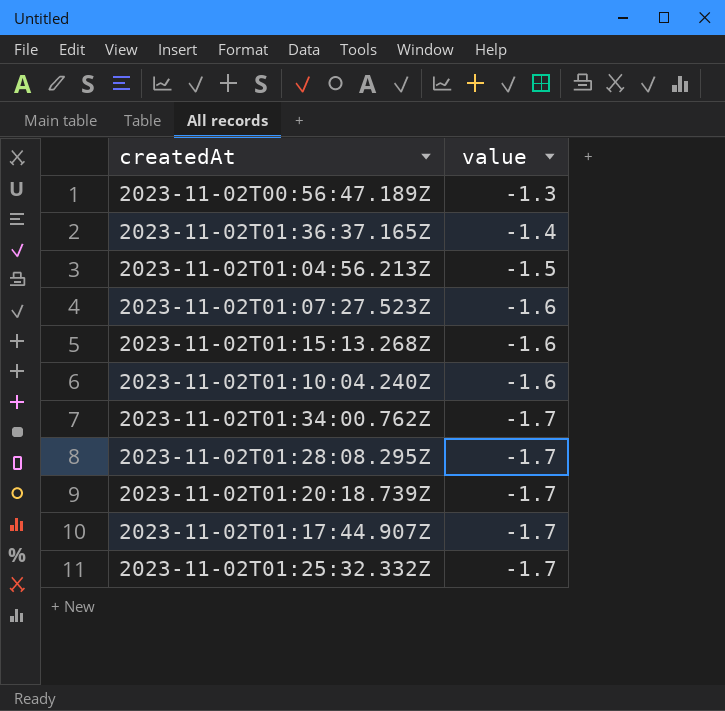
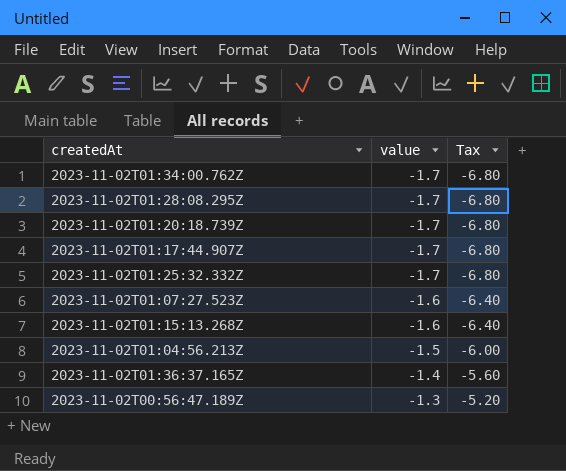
row order: value descending -> value ascending
column Tax | formula: none -> [value] * 4
row 2023-11-02T01:10:04.240Z: -1.6 -> none

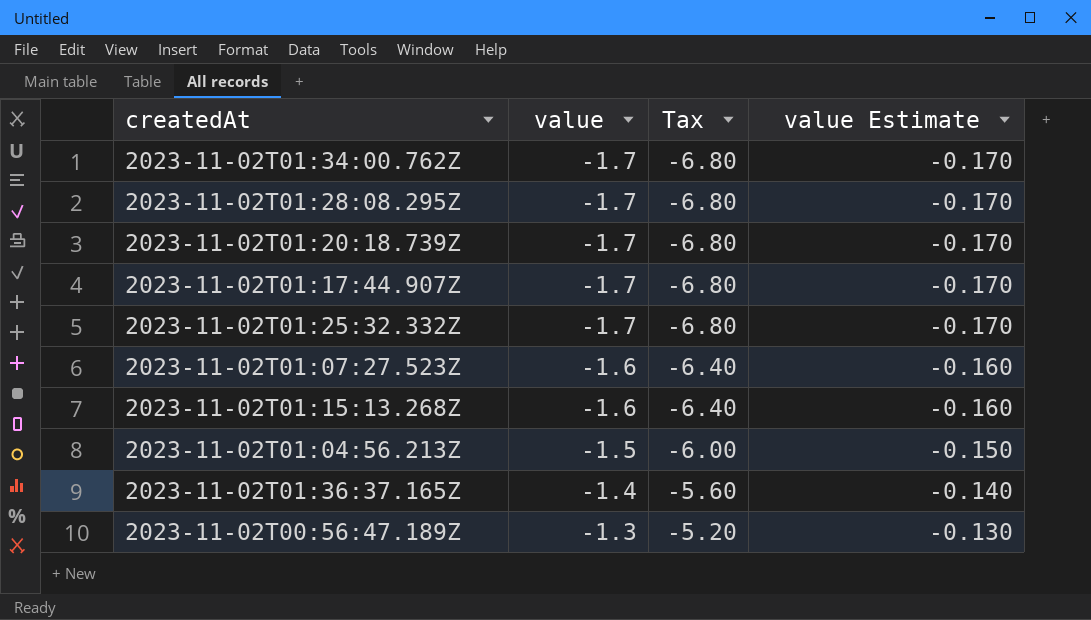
column value Estimate | formula: none -> [value] * 0.1

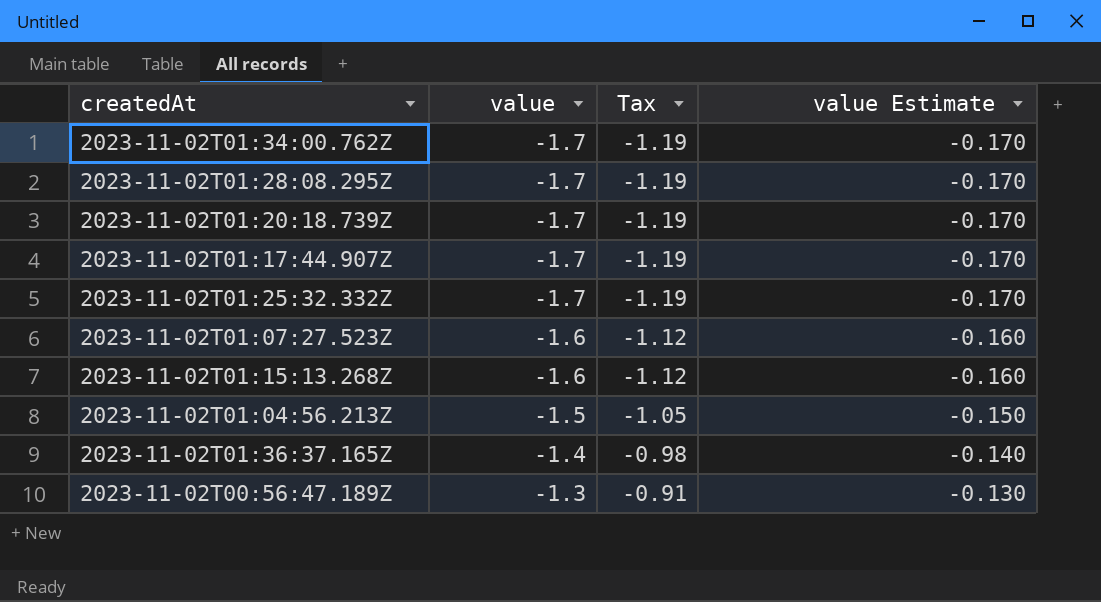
column Tax | formula: [value] * 4 -> [value] * 0.7

